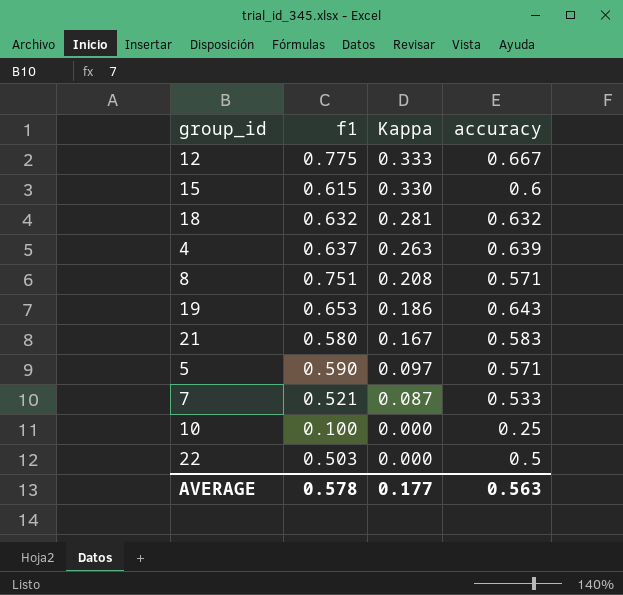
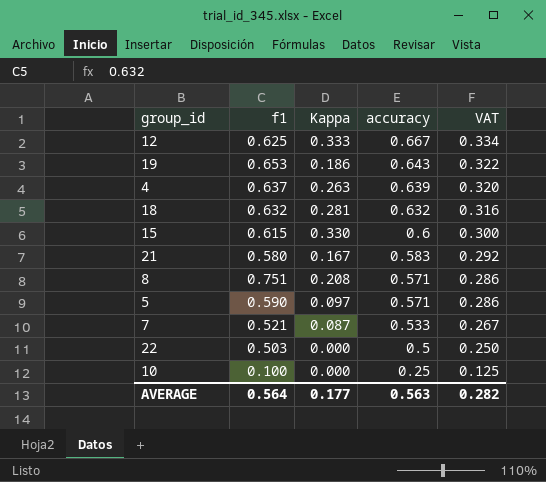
row order: Kappa descending -> accuracy descending
column VAT | formula: none -> [accuracy] * 0.5
12 | f1: 0.775 -> 0.625
AVERAGE | f1: 0.578 -> 0.564

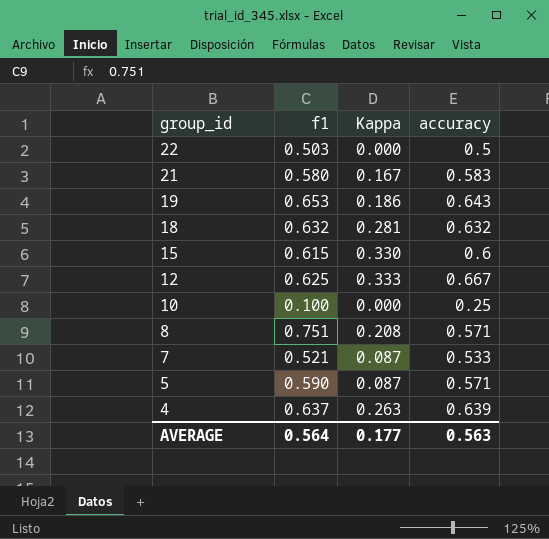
row order: accuracy descending -> group_id descending
column VAT | formula: [accuracy] * 0.5 -> none
5 | Kappa: 0.097 -> 0.087

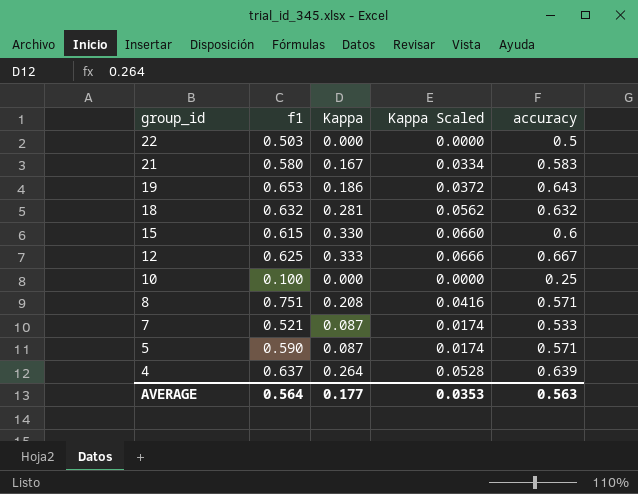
column Kappa Scaled | formula: none -> [Kappa] * 0.2
4 | Kappa: 0.263 -> 0.264

